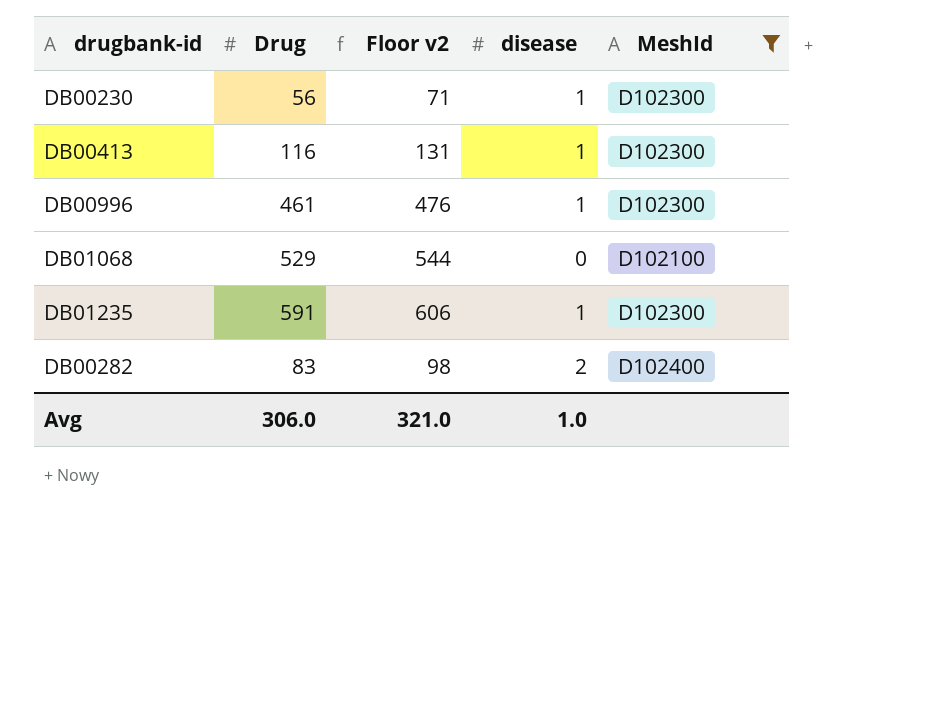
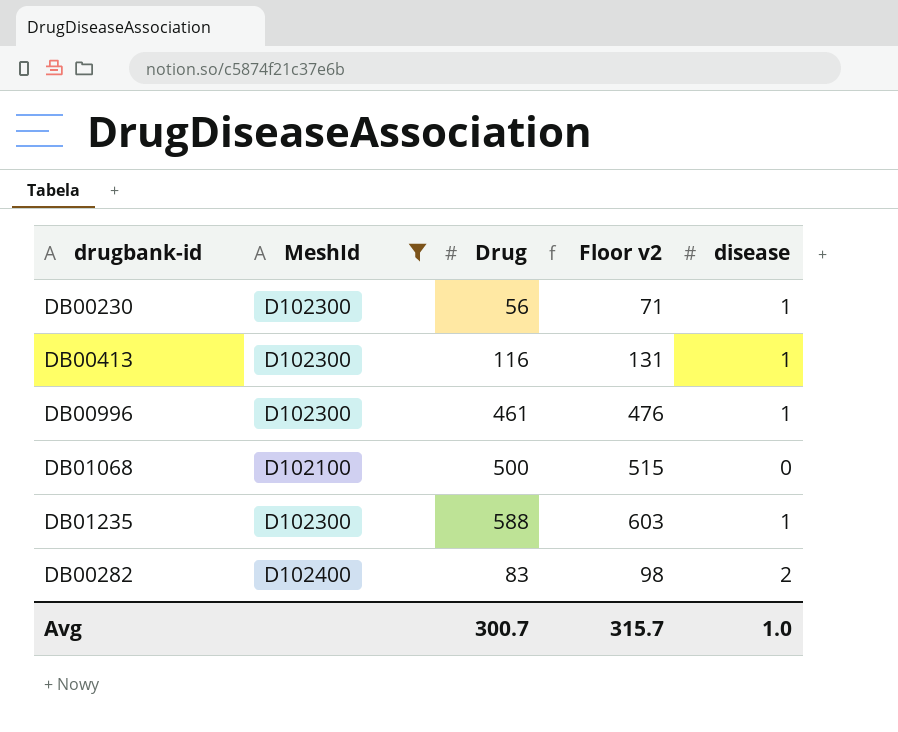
column MeshId | position: 5 -> 2
DB01068 | Drug: 529 -> 500
DB01068 | Floor v2: 544 -> 515
DB01235 | Drug: 591 -> 588
DB01235 | Floor v2: 606 -> 603
Avg | Drug: 306.0 -> 300.7
Avg | Floor v2: 321.0 -> 315.7

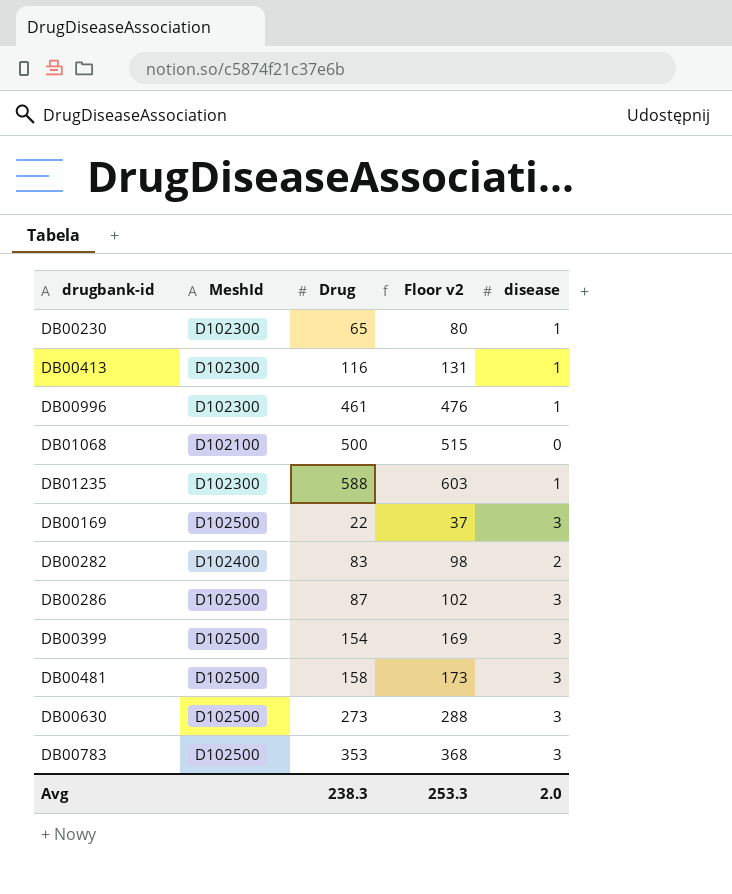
filter: MeshId != D102500 -> none
DB00230 | Drug: 56 -> 65
DB00230 | Floor v2: 71 -> 80
Avg | Drug: 300.7 -> 238.3
Avg | Floor v2: 315.7 -> 253.3
Avg | disease: 1.0 -> 2.0

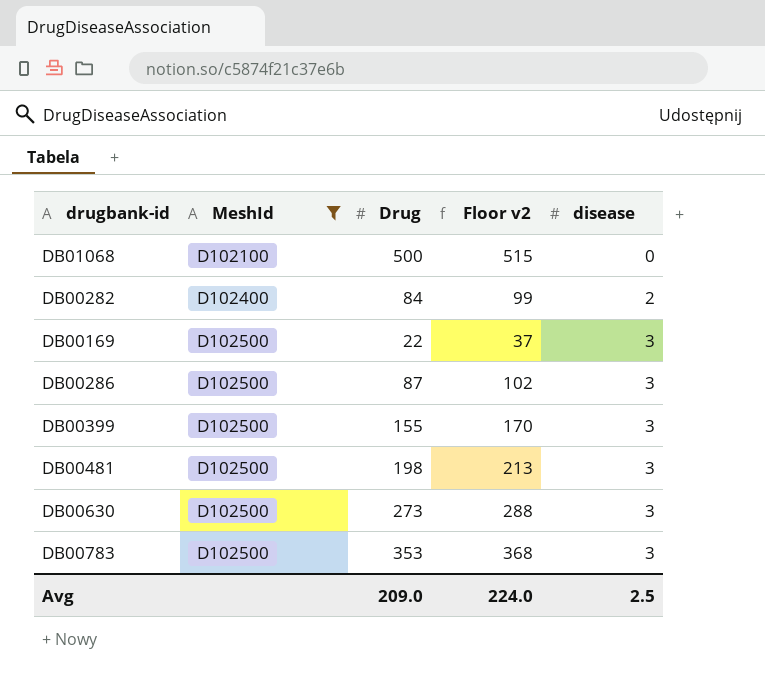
filter: none -> MeshId != D102300
row order: none -> MeshId ascending
DB00282 | Drug: 83 -> 84
DB00282 | Floor v2: 98 -> 99
DB00399 | Drug: 154 -> 155
DB00399 | Floor v2: 169 -> 170
DB00481 | Drug: 158 -> 198
DB00481 | Floor v2: 173 -> 213
Avg | Drug: 238.3 -> 209.0
Avg | Floor v2: 253.3 -> 224.0
Avg | disease: 2.0 -> 2.5

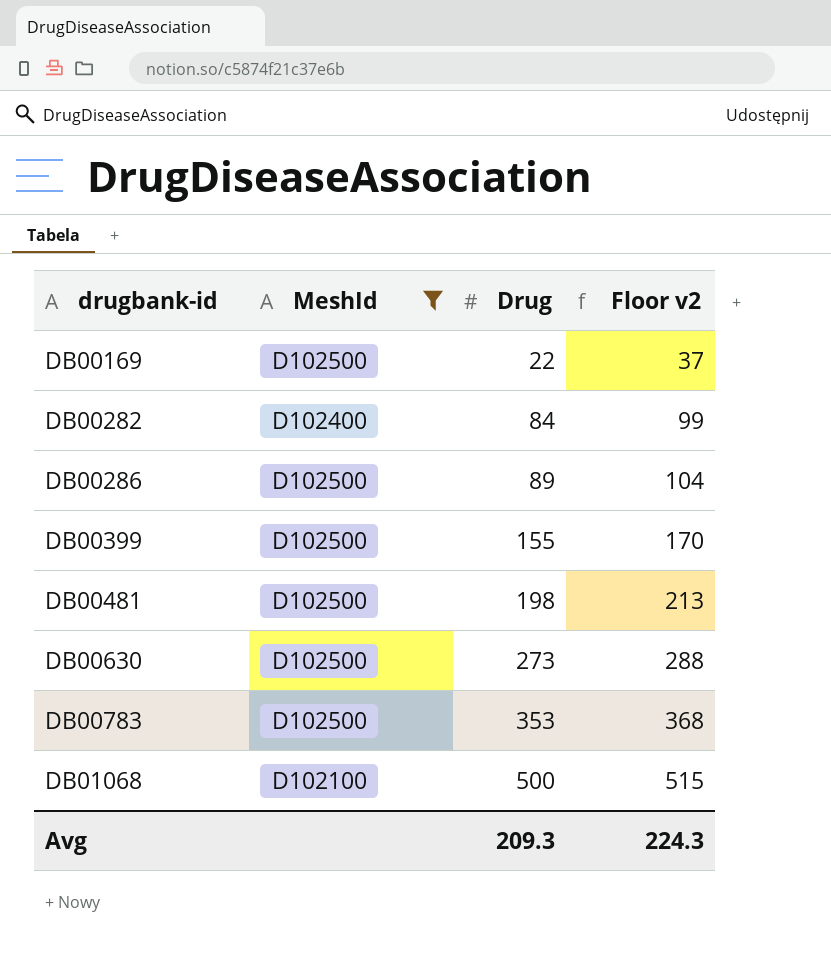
row order: MeshId ascending -> drugbank-id ascending
column disease | position: 5 -> none
DB00286 | Drug: 87 -> 89
DB00286 | Floor v2: 102 -> 104
Avg | Drug: 209.0 -> 209.3
Avg | Floor v2: 224.0 -> 224.3

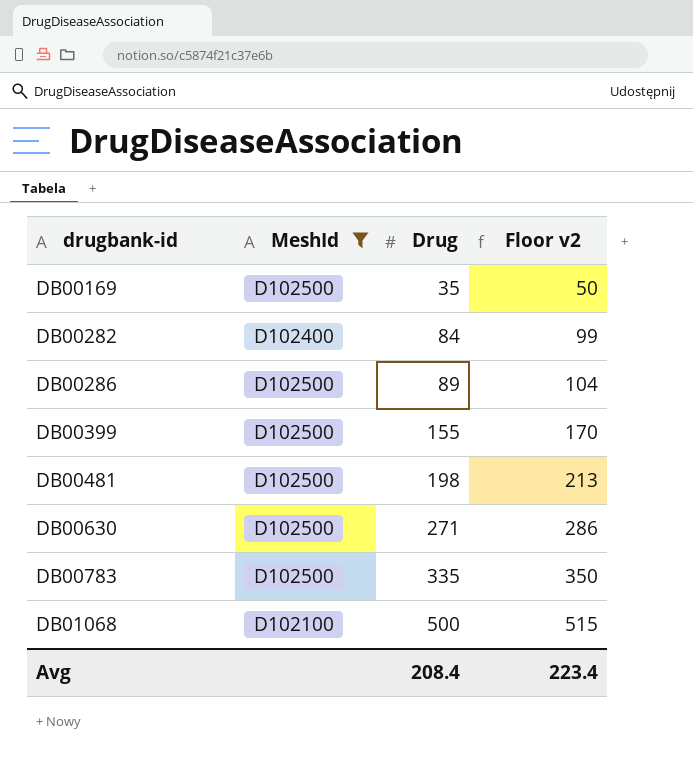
DB00169 | Drug: 22 -> 35
DB00169 | Floor v2: 37 -> 50
DB00630 | Drug: 273 -> 271
DB00630 | Floor v2: 288 -> 286
DB00783 | Drug: 353 -> 335
DB00783 | Floor v2: 368 -> 350
Avg | Drug: 209.3 -> 208.4
Avg | Floor v2: 224.3 -> 223.4

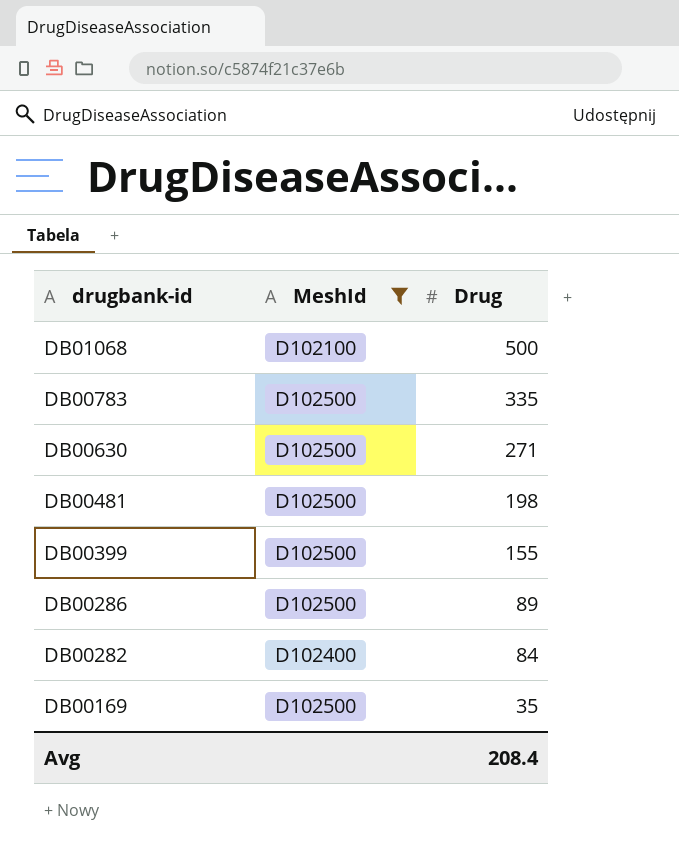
row order: drugbank-id ascending -> drugbank-id descending
column Floor v2 | formula: [Drug] + 15 -> none

